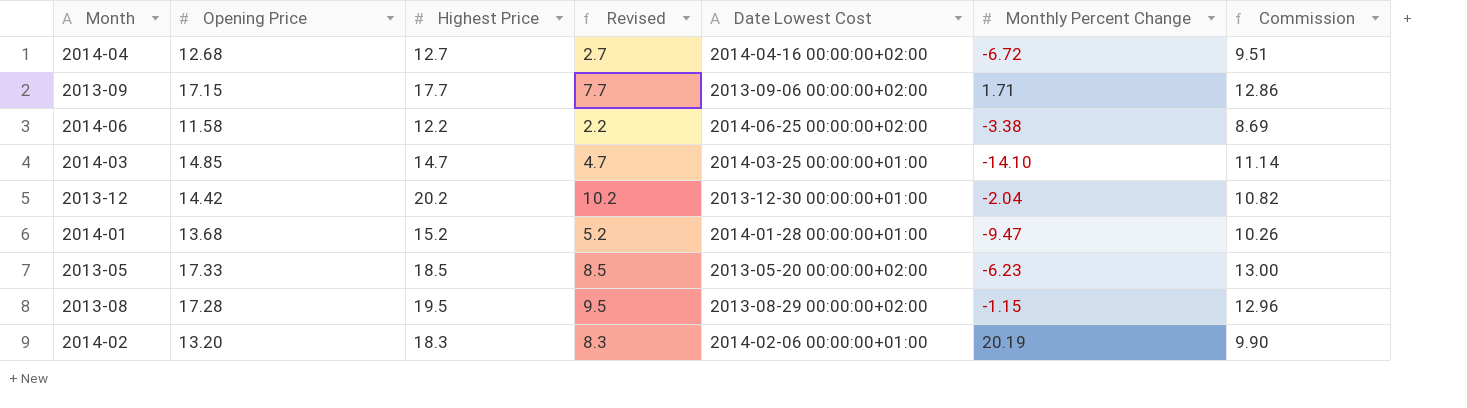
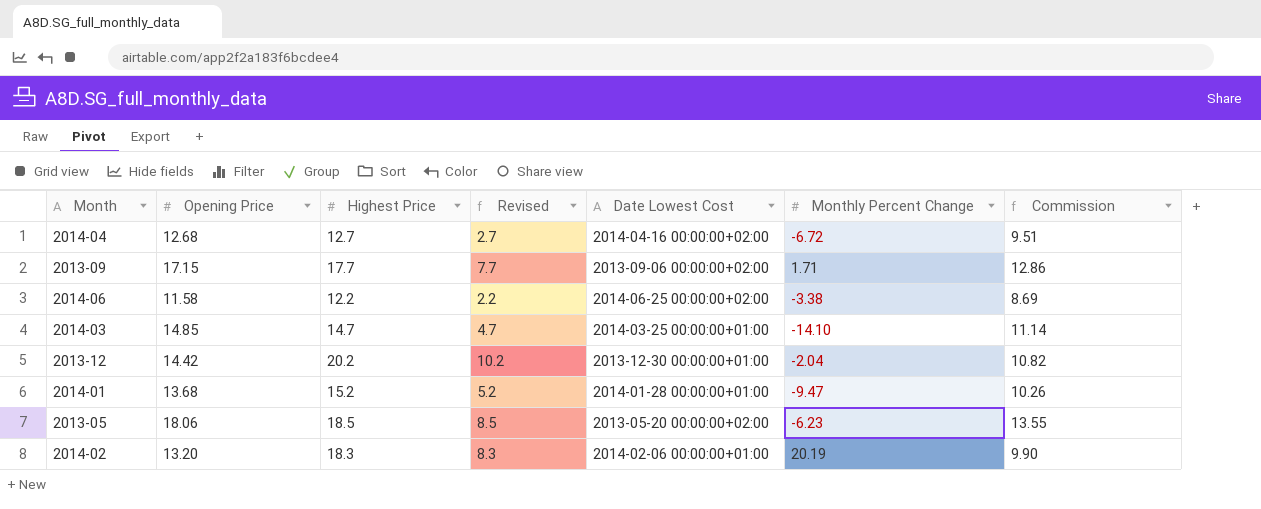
row 2013-08: 17.28 | 19.5 | 9.5 | 2013-08-29 00:00:00+02:00 | -1.15 | 12.96 -> none
2013-05 | Opening Price: 17.33 -> 18.06
2013-05 | Commission: 13.00 -> 13.55

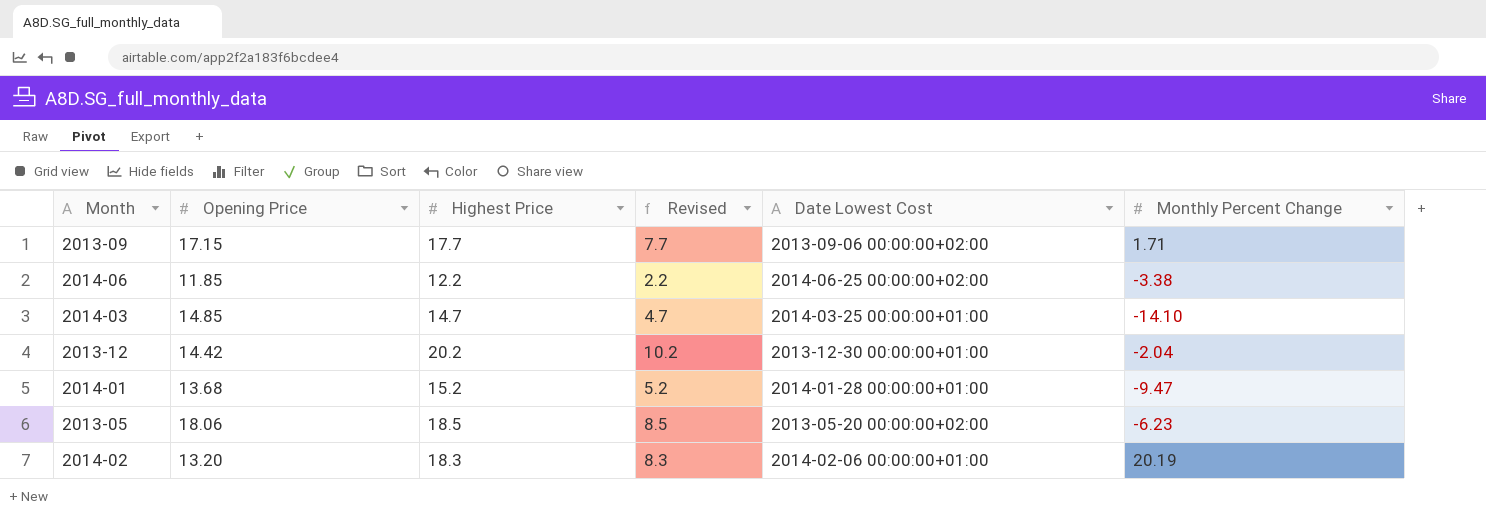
column Commission | formula: [Opening Price] * 0.75 -> none
row 2014-04: 12.68 | 12.7 | 2.7 | 2014-04-16 00:00:00+02:00 | -6.72 | 9.51 -> none
2014-06 | Opening Price: 11.58 -> 11.85

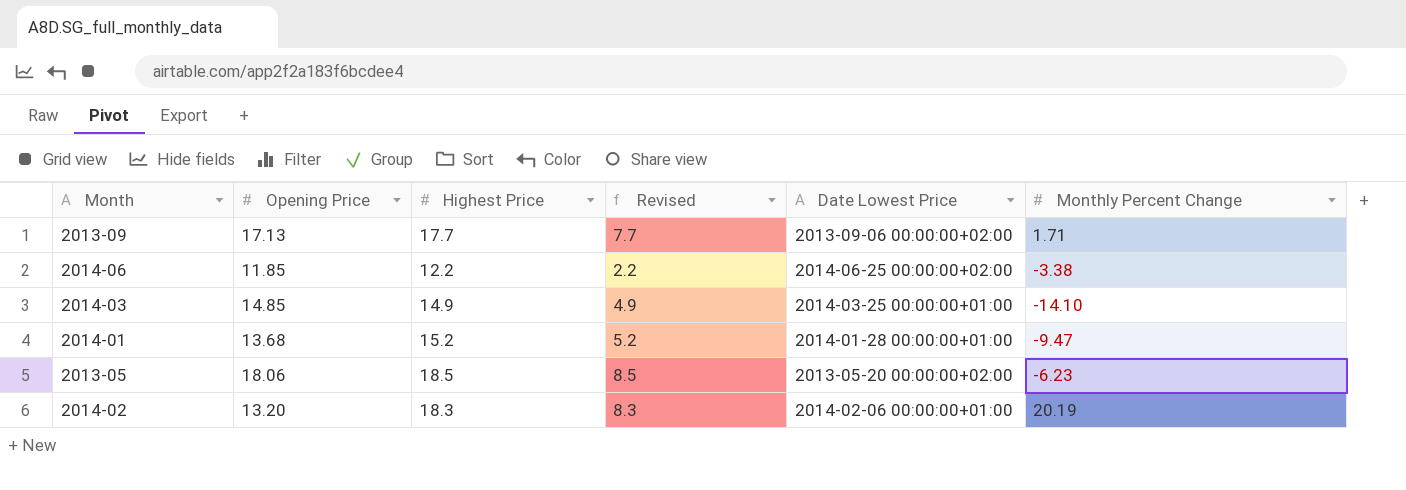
column name: Date Lowest Cost -> Date Lowest Price
row 2013-12: 14.42 | 20.2 | 10.2 | 2013-12-30 00:00:00+01:00 | -2.04 -> none
2013-09 | Opening Price: 17.15 -> 17.13
2014-03 | Highest Price: 14.7 -> 14.9
2014-03 | Revised: 4.7 -> 4.9

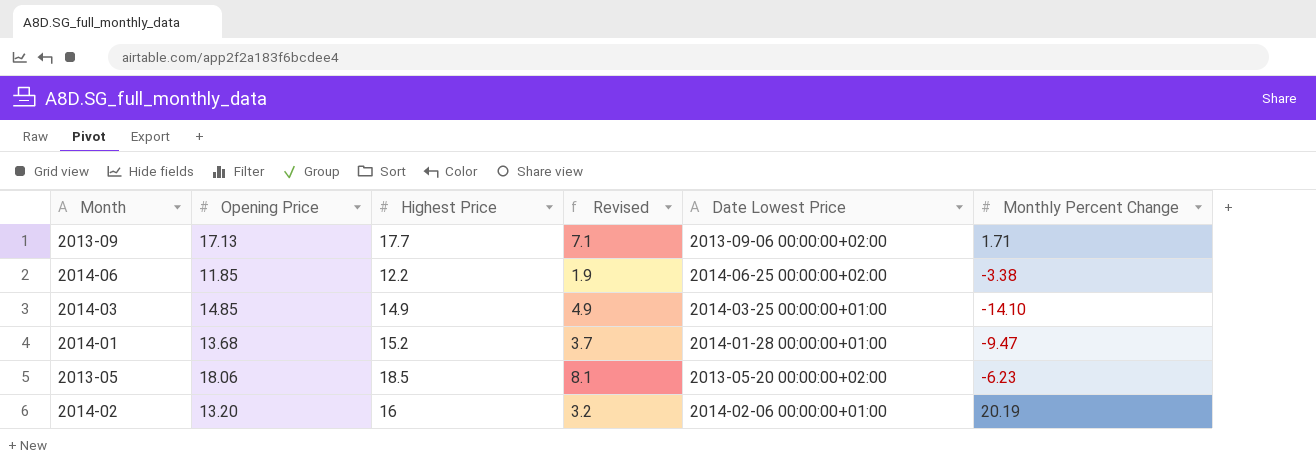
column Revised | formula: [Highest Price] - 10 -> [Opening Price] - 10
2014-02 | Highest Price: 18.3 -> 16

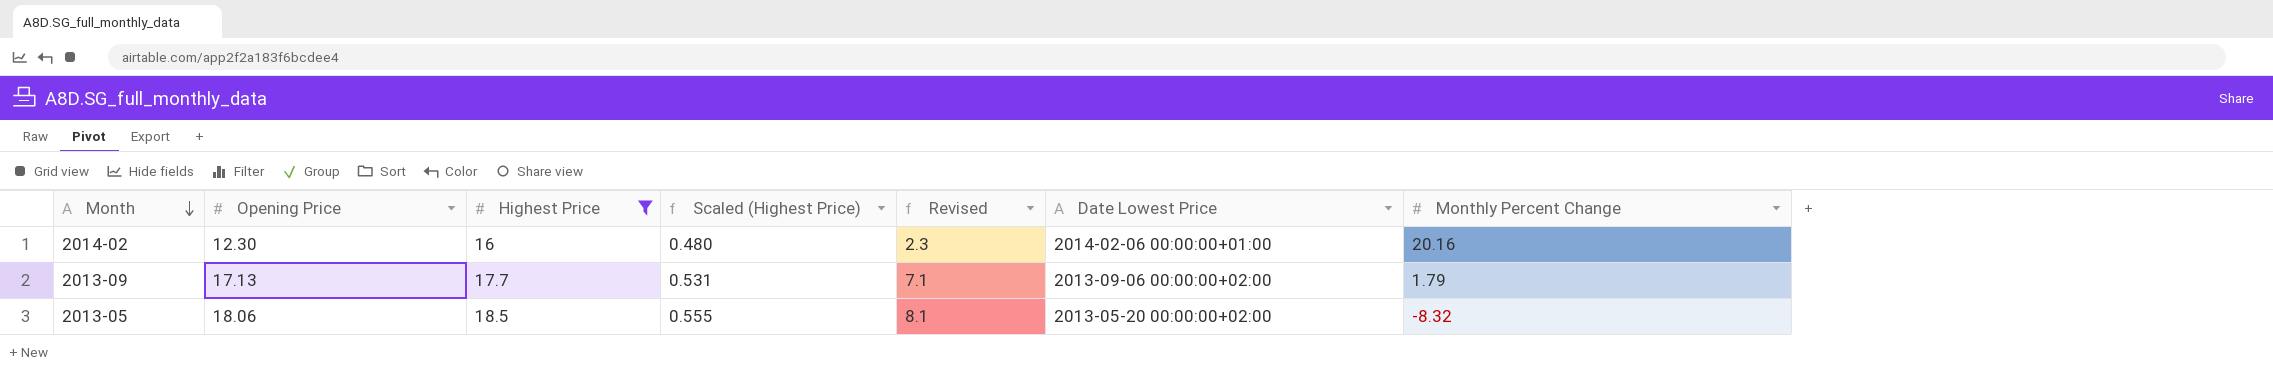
filter: none -> Highest Price >= 16
row order: none -> Month descending
column Scaled (Highest Price) | formula: none -> [Highest Price] * 0.03
2014-02 | Opening Price: 13.20 -> 12.30
2014-02 | Revised: 3.2 -> 2.3
2014-02 | Monthly Percent Change: 20.19 -> 20.16
2013-09 | Monthly Percent Change: 1.71 -> 1.79
2013-05 | Monthly Percent Change: -6.23 -> -8.32

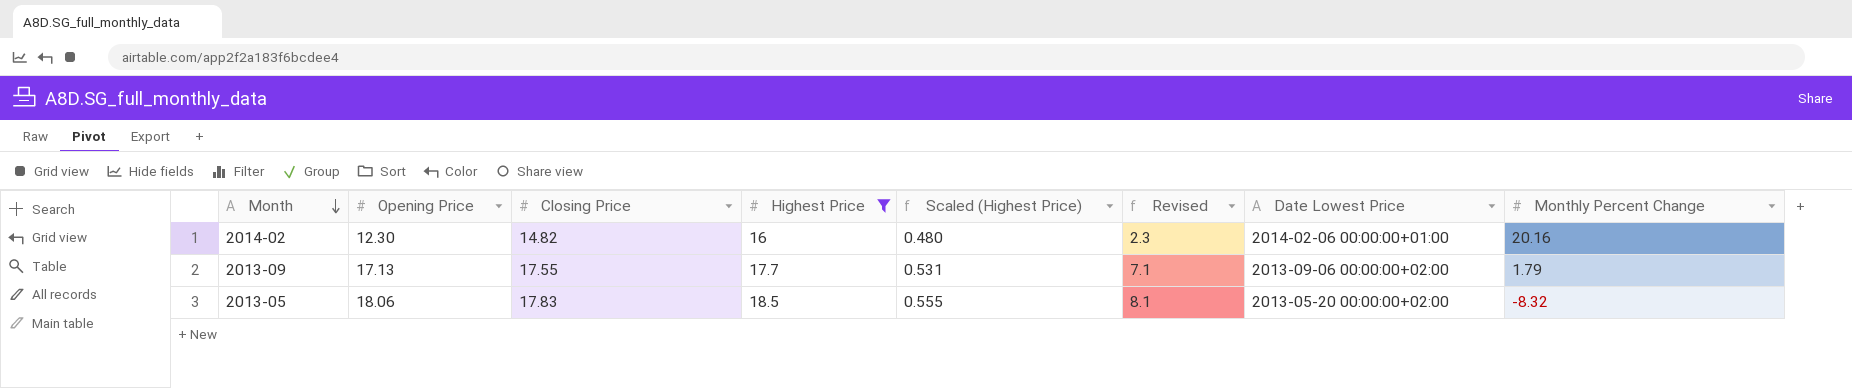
column Closing Price | position: none -> 3

